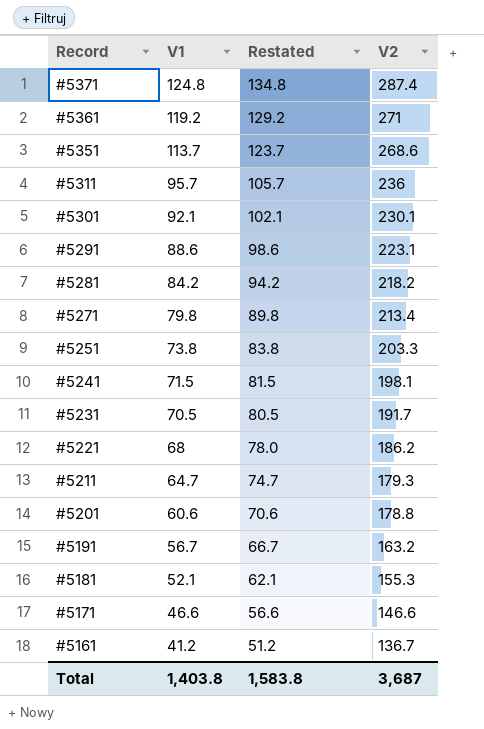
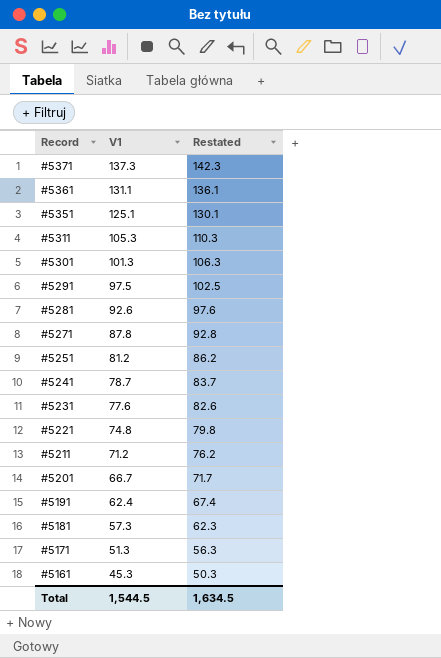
column V2 | position: 4 -> none
column Restated | formula: [V1] + 10 -> [V1] + 5
#5371 | V1: 124.8 -> 137.3
#5361 | V1: 119.2 -> 131.1
#5351 | V1: 113.7 -> 125.1
#5311 | V1: 95.7 -> 105.3
#5301 | V1: 92.1 -> 101.3
#5291 | V1: 88.6 -> 97.5
#5281 | V1: 84.2 -> 92.6
#5271 | V1: 79.8 -> 87.8
#5251 | V1: 73.8 -> 81.2
#5241 | V1: 71.5 -> 78.7
#5231 | V1: 70.5 -> 77.6
#5221 | V1: 68 -> 74.8
#5211 | V1: 64.7 -> 71.2
#5201 | V1: 60.6 -> 66.7
#5191 | V1: 56.7 -> 62.4
#5181 | V1: 52.1 -> 57.3
#5171 | V1: 46.6 -> 51.3
#5161 | V1: 41.2 -> 45.3
Total | V1: 1,403.8 -> 1,544.5
Total | Restated: 1,583.8 -> 1,634.5

